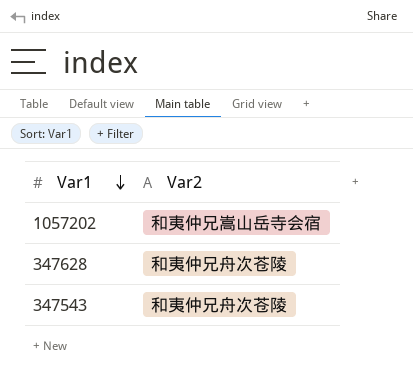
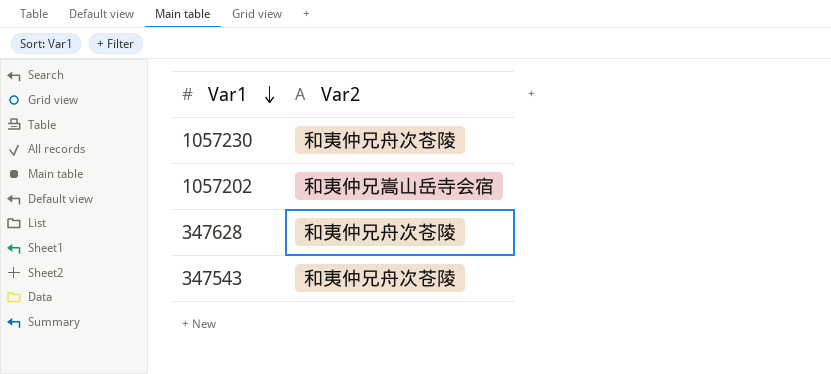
row 1057230: none -> 和夷仲兄舟次苍陵

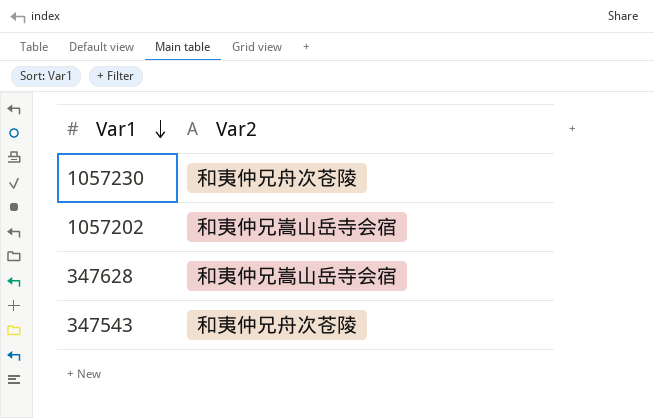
347628 | Var2: 和夷仲兄舟次苍陵 -> 和夷仲兄嵩山岳寺会宿

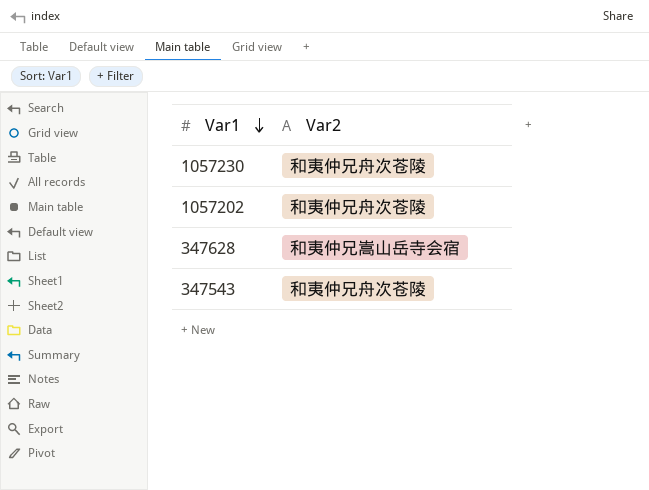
1057202 | Var2: 和夷仲兄嵩山岳寺会宿 -> 和夷仲兄舟次苍陵

